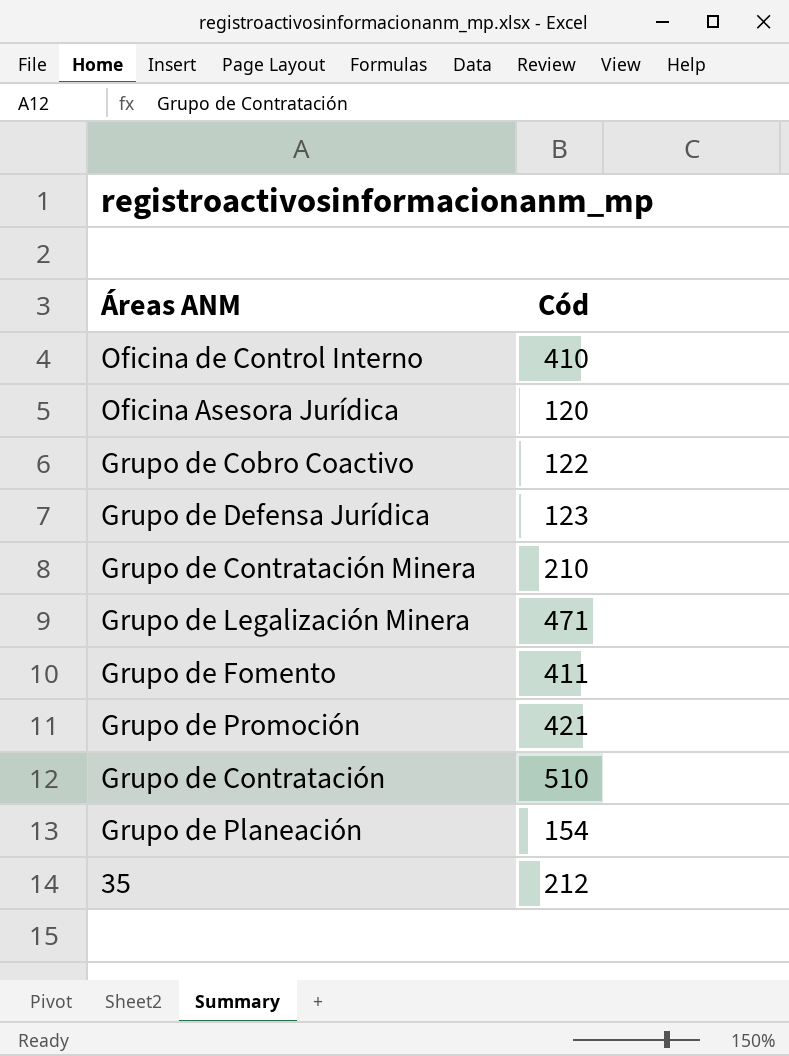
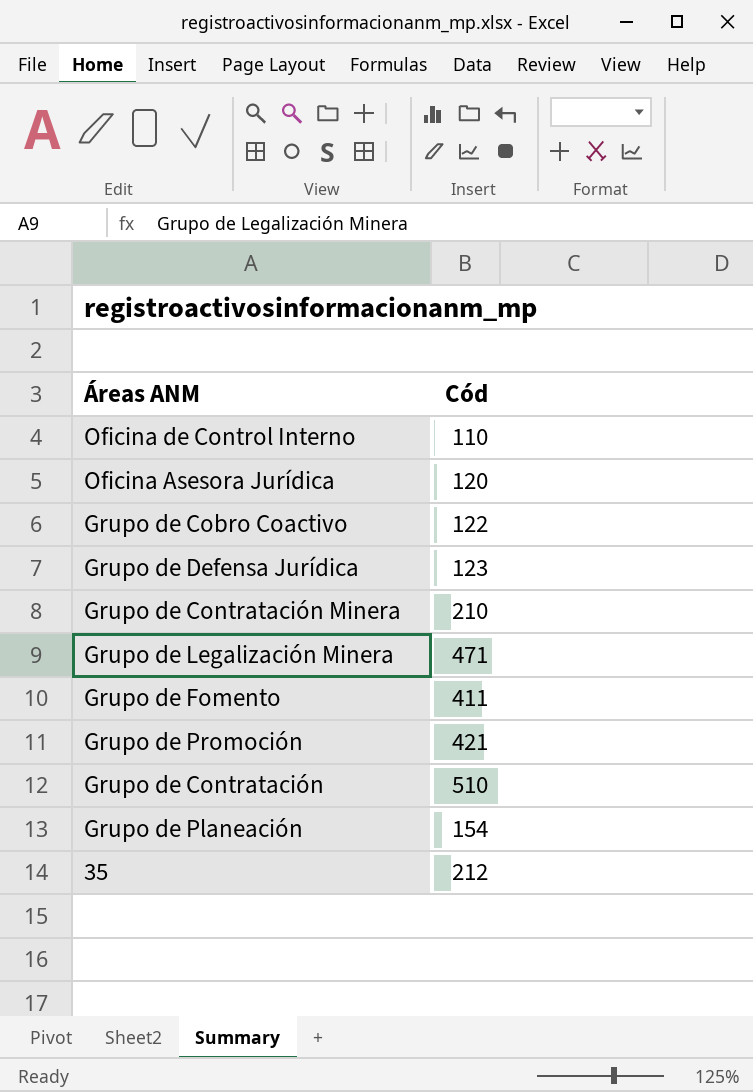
Oficina de Control Interno | Cód: 410 -> 110

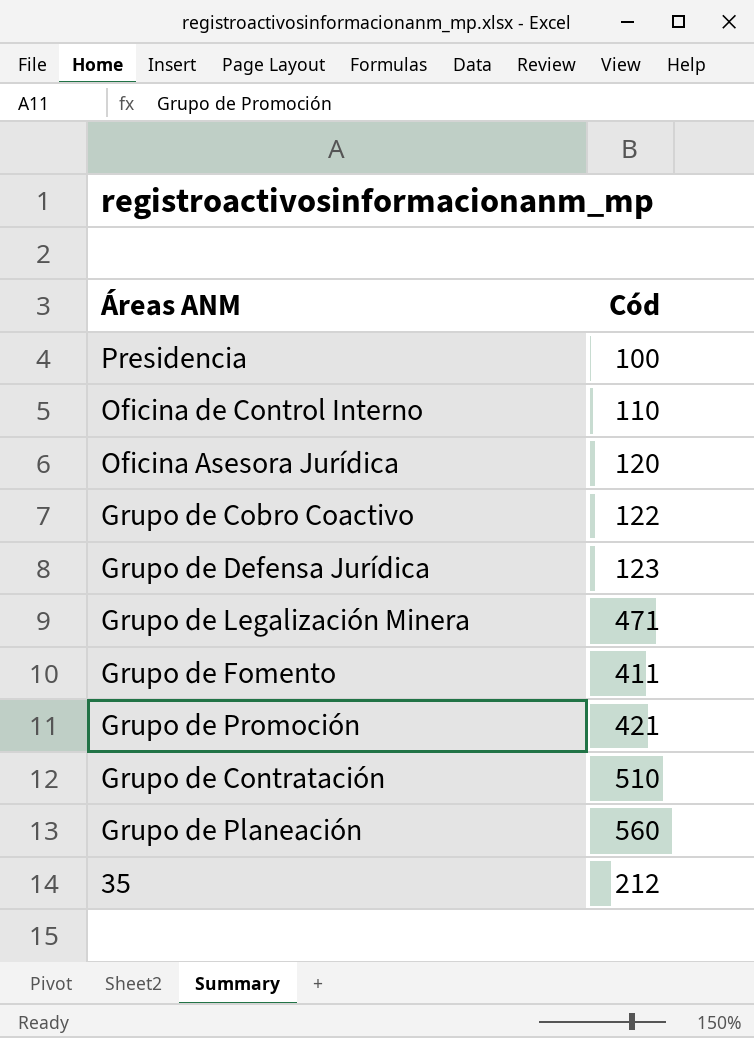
row Grupo de Contratación Minera: 210 -> none
row Presidencia: none -> 100
Grupo de Planeación | Cód: 154 -> 560

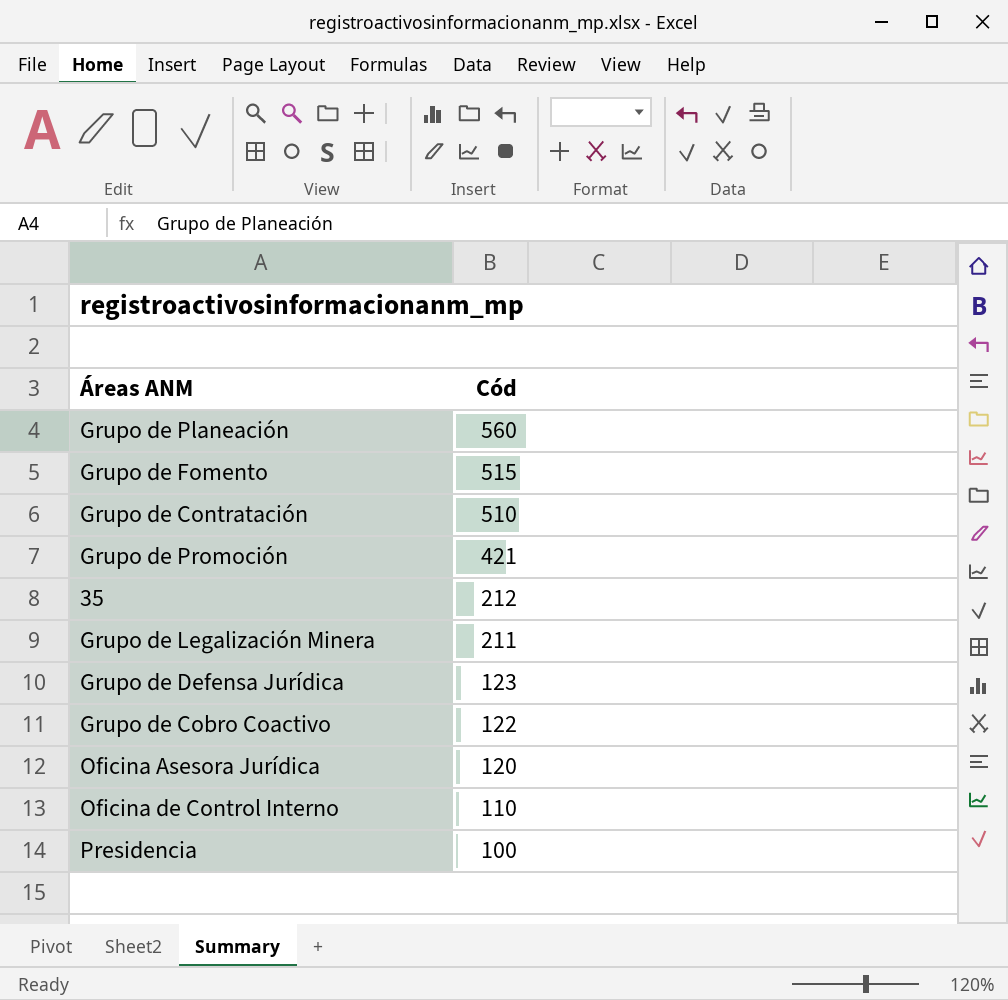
row order: none -> Cód descending
Grupo de Fomento | Cód: 411 -> 515
Grupo de Legalización Minera | Cód: 471 -> 211

